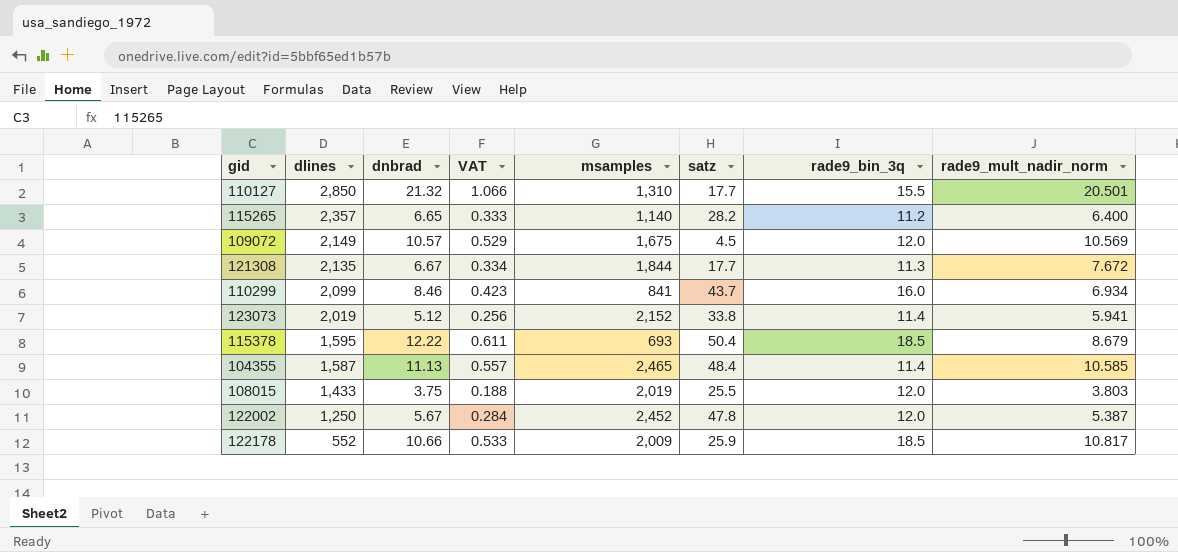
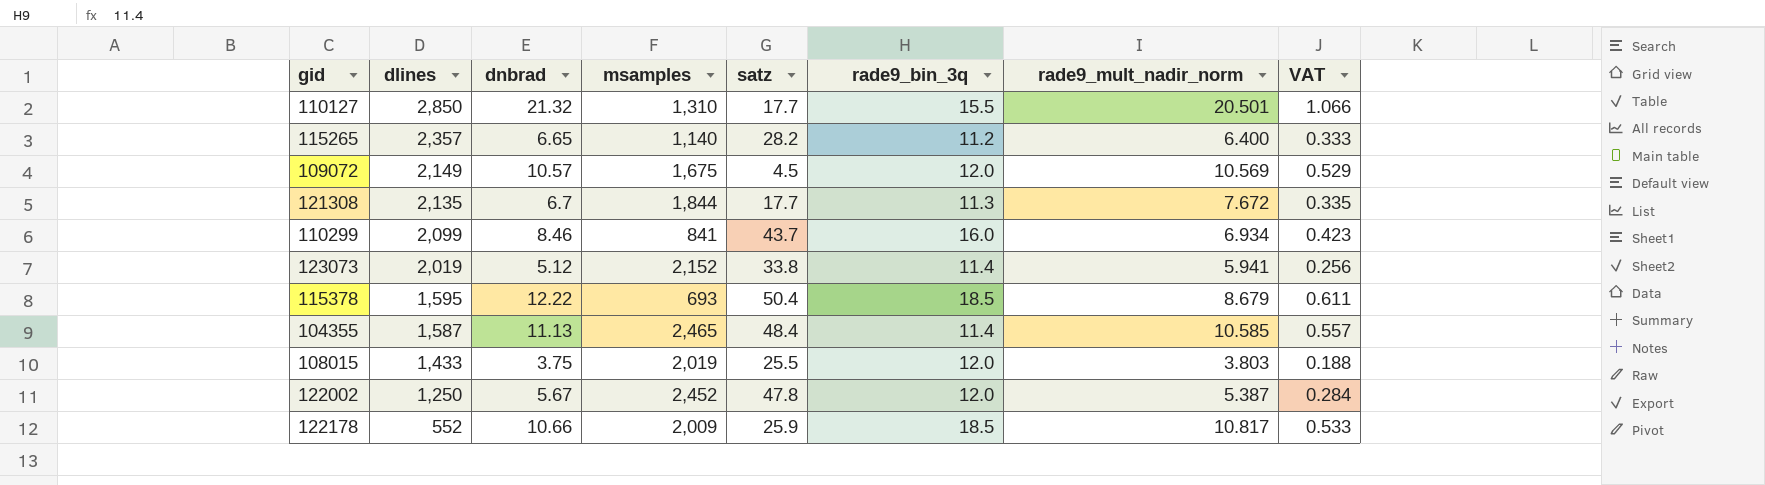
column VAT | position: 4 -> 8
121308 | dnbrad: 6.67 -> 6.7
121308 | VAT: 0.334 -> 0.335

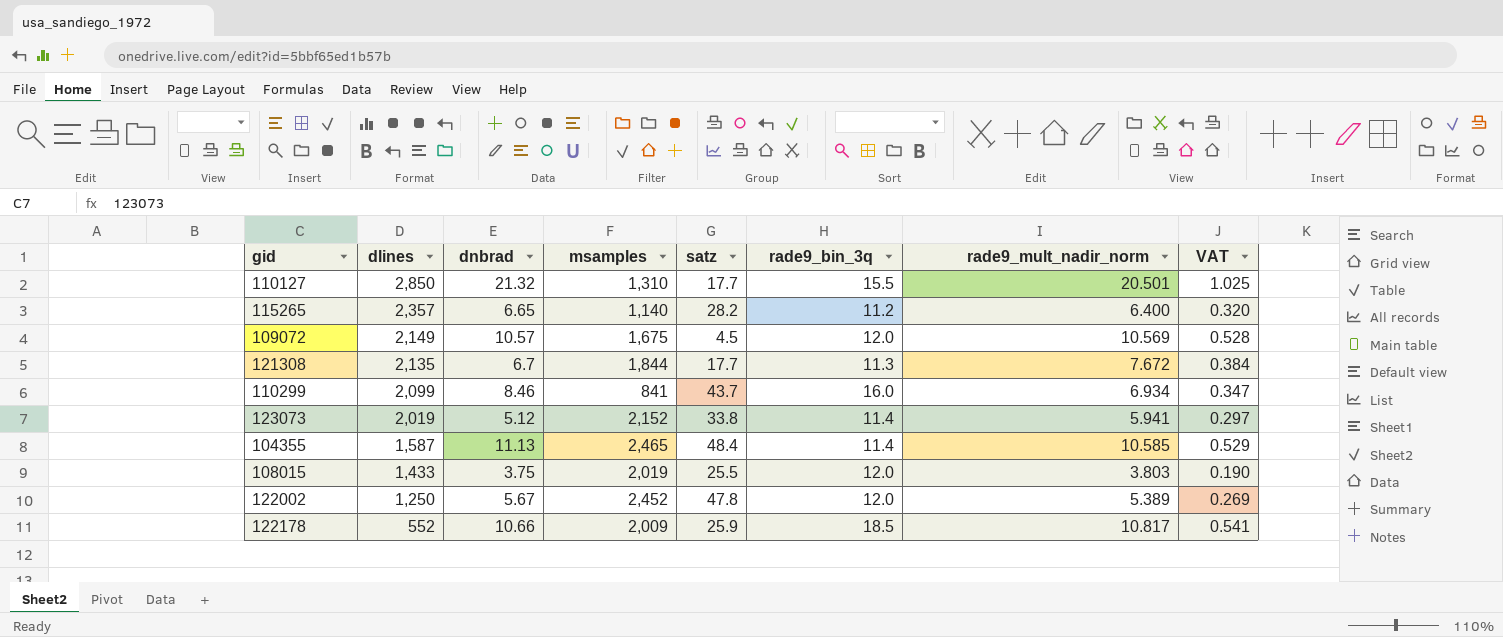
column VAT | formula: [dnbrad] * 0.05 -> [rade9_mult_nadir_norm] * 0.05
row 115378: 1,595 | 12.22 | 693 | 50.4 | 18.5 | 8.679 | 0.611 -> none
122002 | rade9_mult_nadir_norm: 5.387 -> 5.389

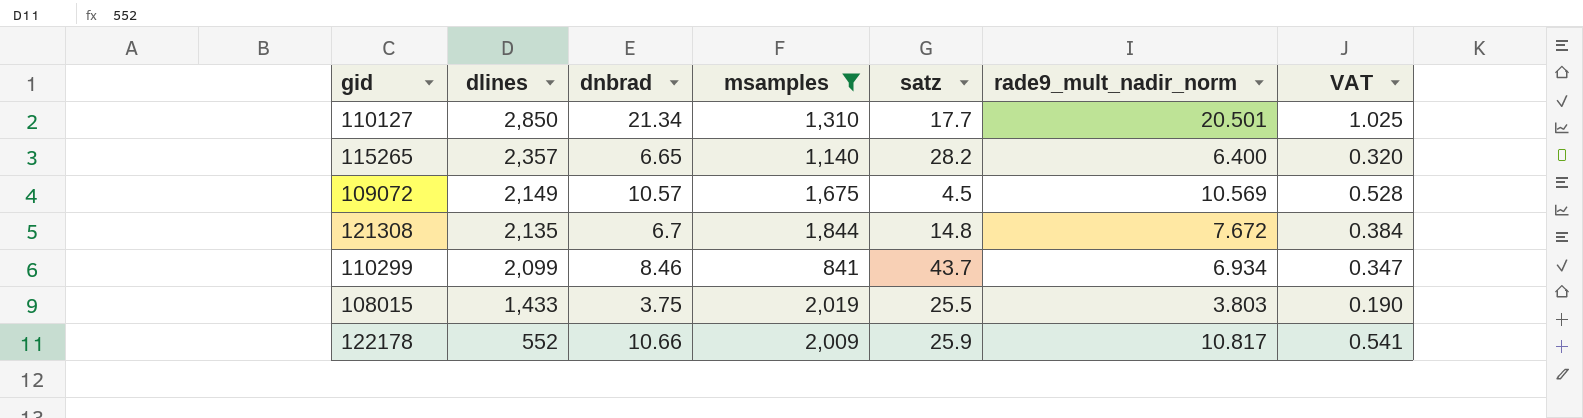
filter: none -> msamples <= 2,019
column rade9_bin_3q | position: 6 -> none
110127 | dnbrad: 21.32 -> 21.34
121308 | satz: 17.7 -> 14.8

